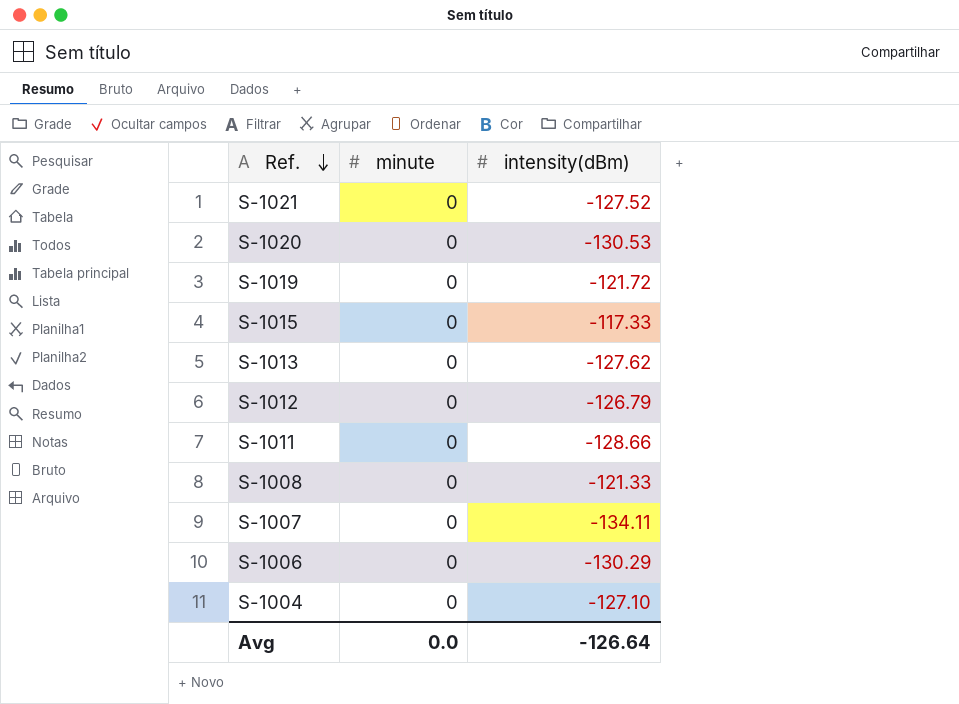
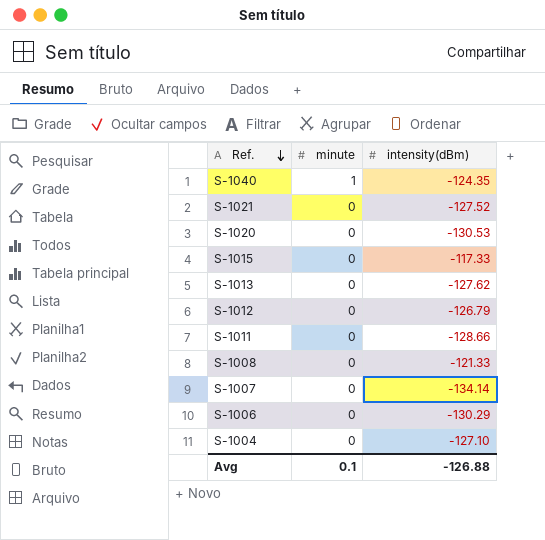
row S-1019: 0 | -121.72 -> none
row S-1040: none -> 1 | -124.35
S-1007 | intensity(dBm): -134.11 -> -134.14
Avg | minute: 0.0 -> 0.1
Avg | intensity(dBm): -126.64 -> -126.88

